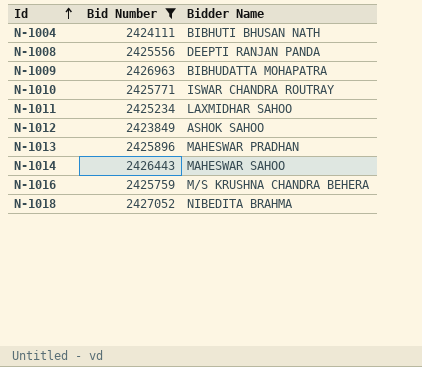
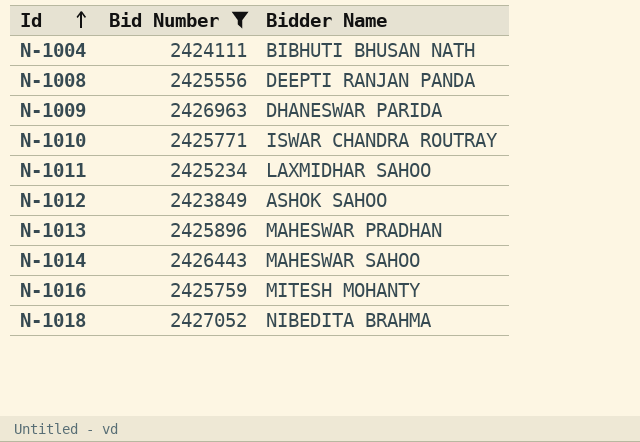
N-1009 | Bidder Name: BIBHUDATTA MOHAPATRA -> DHANESWAR PARIDA
N-1016 | Bidder Name: M/S KRUSHNA CHANDRA BEHERA -> MITESH MOHANTY

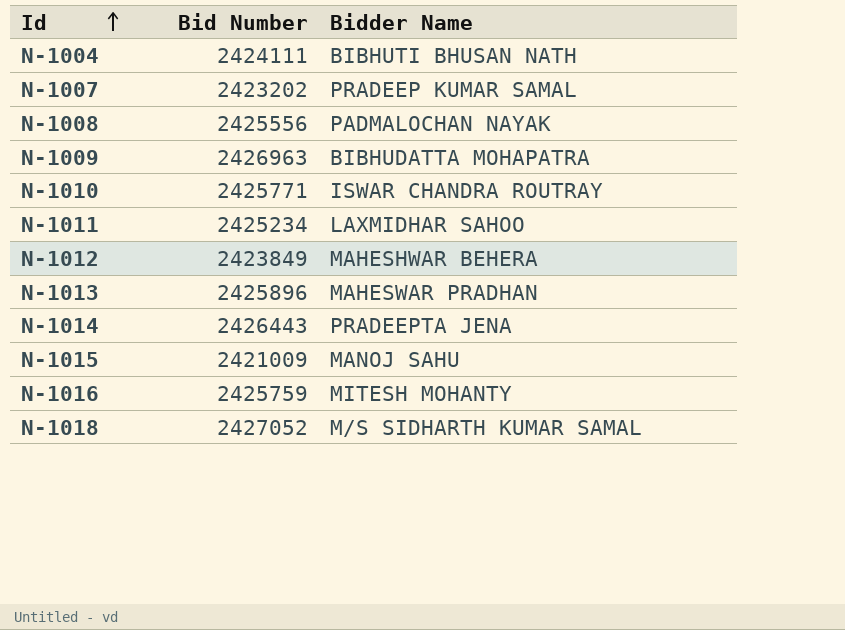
filter: Bid Number >= 2423849 -> none
N-1008 | Bidder Name: DEEPTI RANJAN PANDA -> PADMALOCHAN NAYAK
N-1009 | Bidder Name: DHANESWAR PARIDA -> BIBHUDATTA MOHAPATRA
N-1012 | Bidder Name: ASHOK SAHOO -> MAHESHWAR BEHERA
N-1014 | Bidder Name: MAHESWAR SAHOO -> PRADEEPTA JENA
N-1018 | Bidder Name: NIBEDITA BRAHMA -> M/S SIDHARTH KUMAR SAMAL

